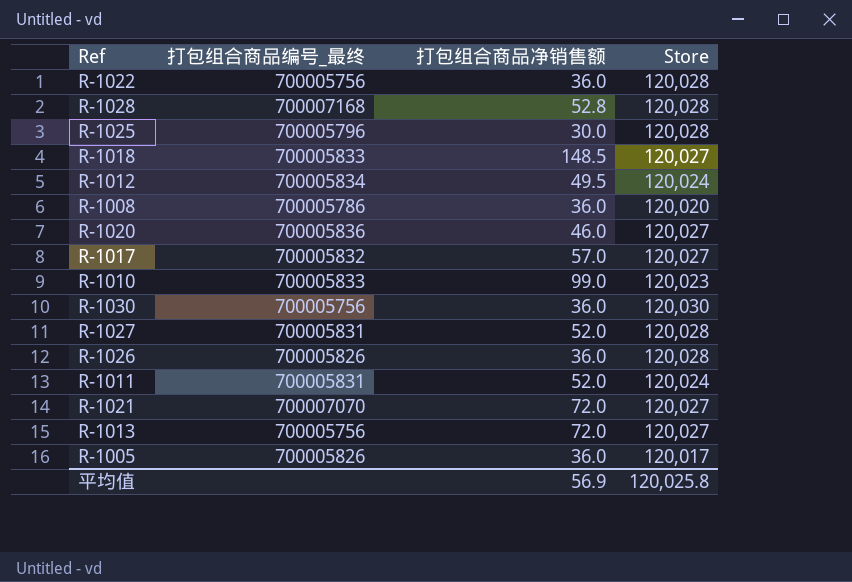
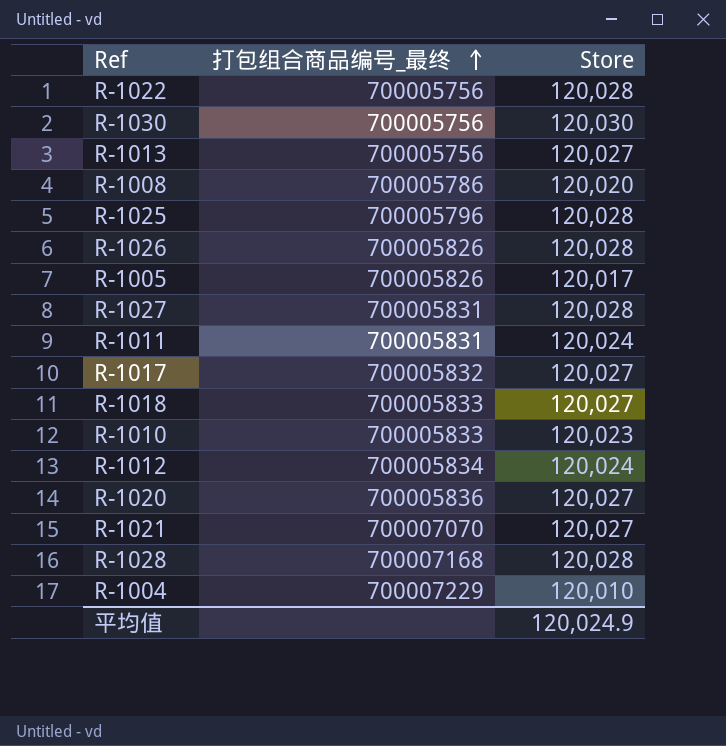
row order: none -> 打包组合商品编号_最终 ascending
column 打包组合商品净销售额 | position: 3 -> none
row R-1004: none -> 700007229 | 120,010
平均值 | Store: 120,025.8 -> 120,024.9

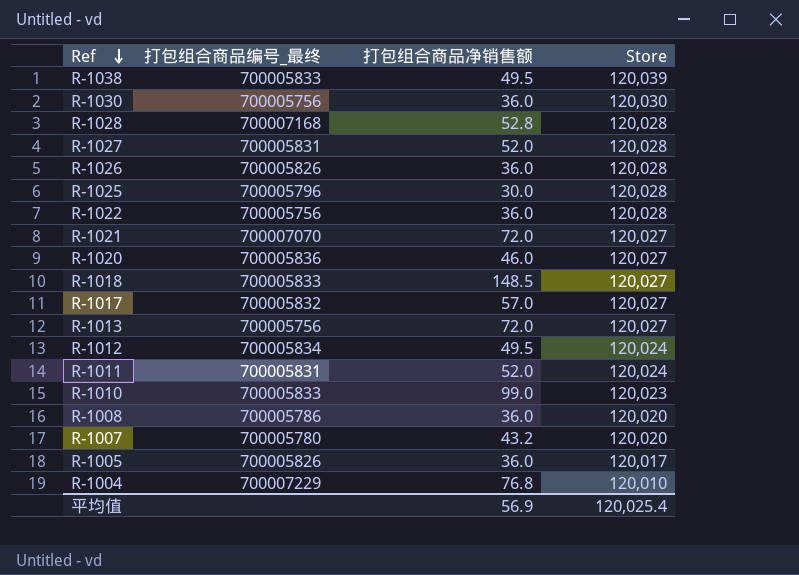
row order: 打包组合商品编号_最终 ascending -> Ref descending
column 打包组合商品净销售额 | position: none -> 3
row R-1038: none -> 700005833 | 49.5 | 120,039
row R-1007: none -> 700005780 | 43.2 | 120,020
平均值 | Store: 120,024.9 -> 120,025.4

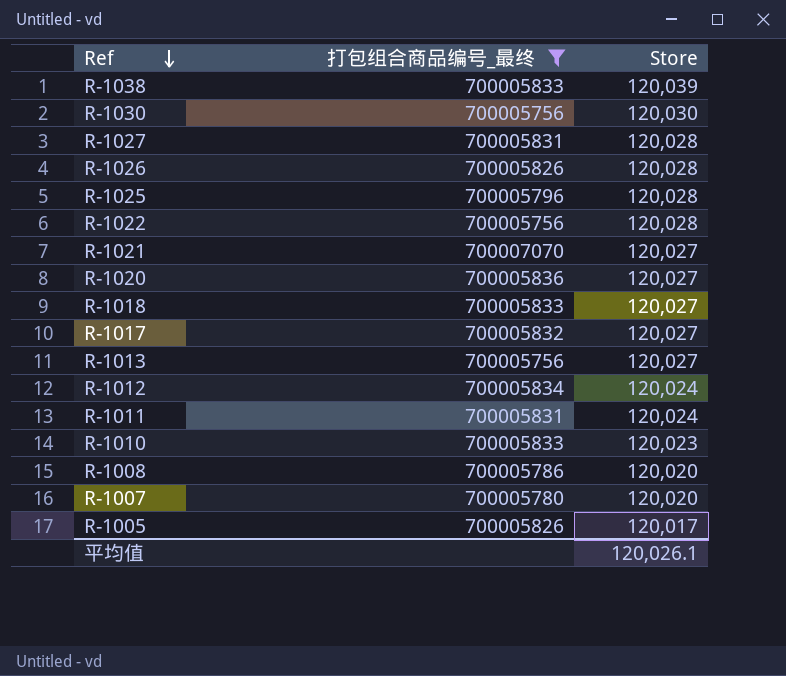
filter: none -> 打包组合商品编号_最终 <= 700007070
column 打包组合商品净销售额 | position: 3 -> none
平均值 | Store: 120,025.4 -> 120,026.1

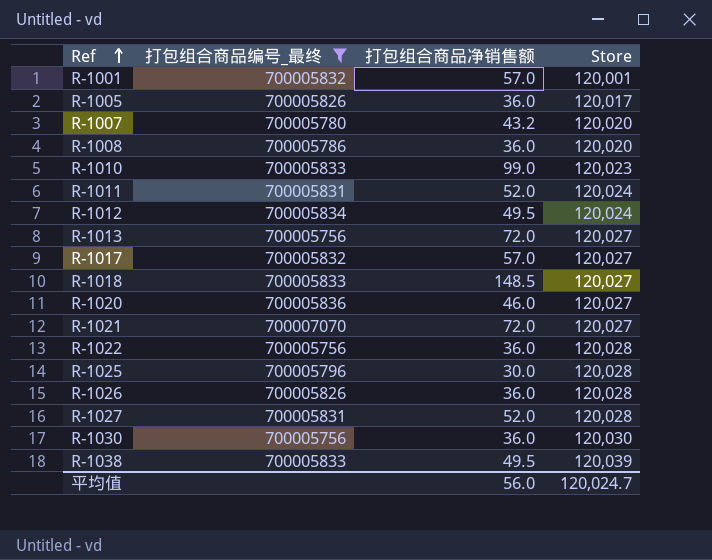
row order: Ref descending -> Ref ascending
column 打包组合商品净销售额 | position: none -> 3
row R-1001: none -> 700005832 | 57.0 | 120,001
平均值 | Store: 120,026.1 -> 120,024.7

